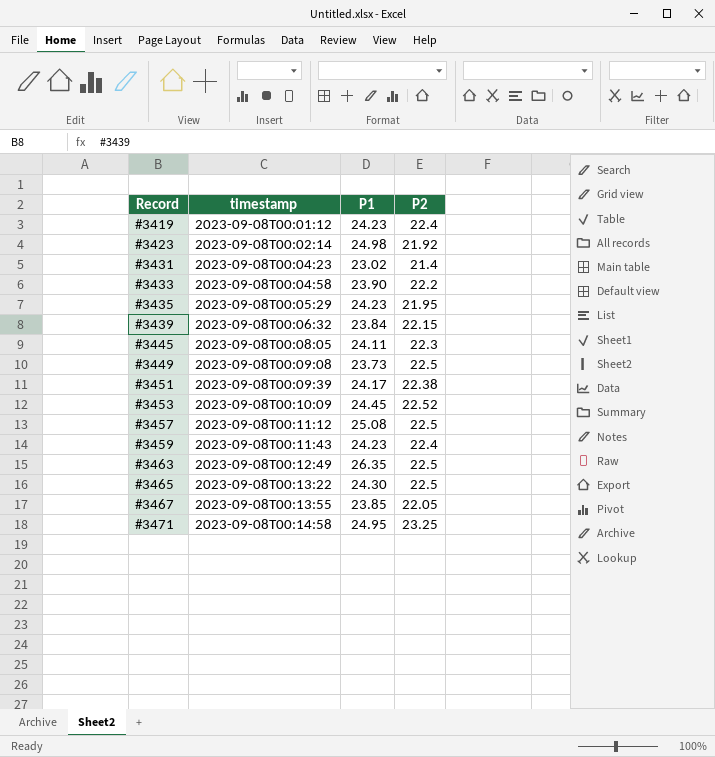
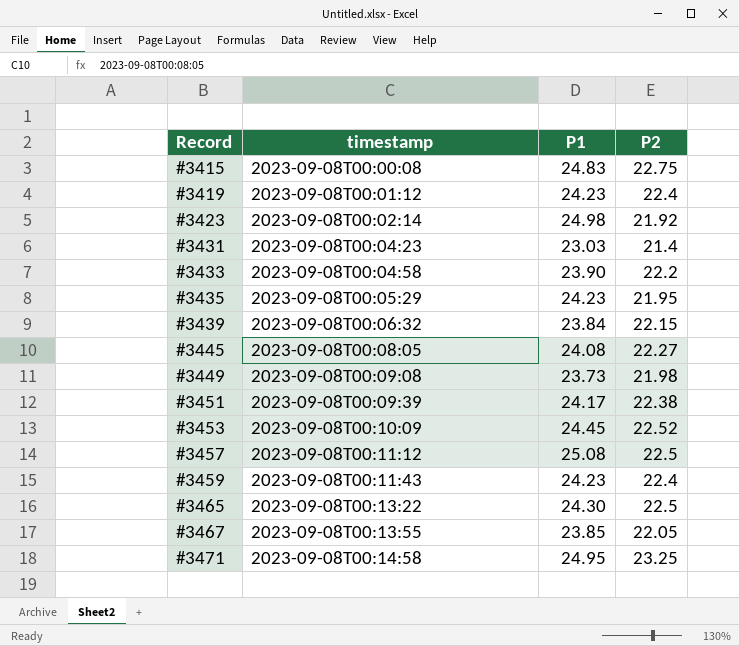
row #3463: 2023-09-08T00:12:49 | 26.35 | 22.5 -> none
row #3415: none -> 2023-09-08T00:00:08 | 24.83 | 22.75
#3431 | P1: 23.02 -> 23.03
#3445 | P1: 24.11 -> 24.08
#3445 | P2: 22.3 -> 22.27
#3449 | P2: 22.5 -> 21.98

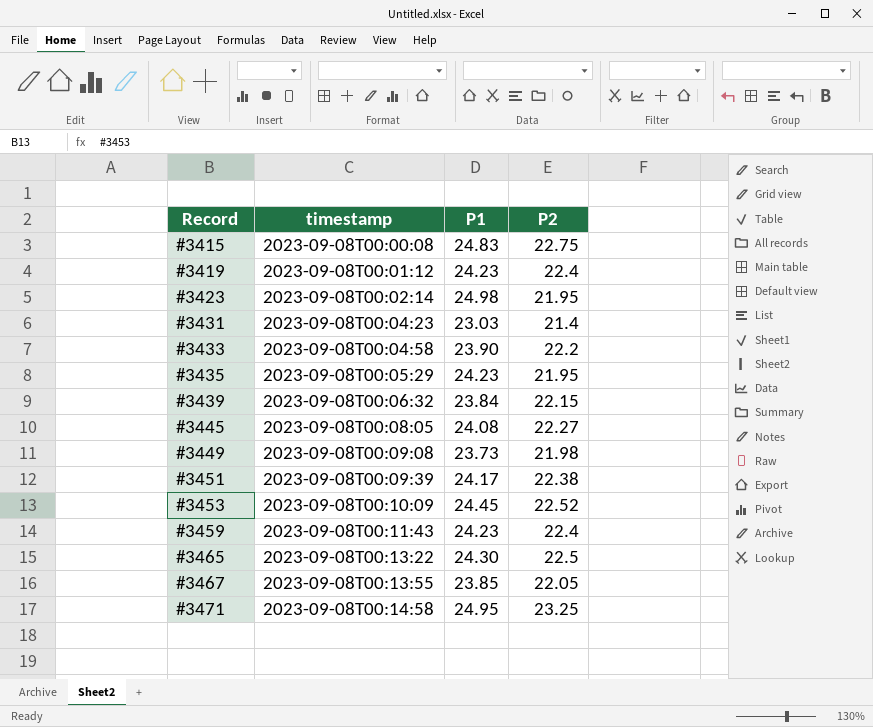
row #3457: 2023-09-08T00:11:12 | 25.08 | 22.5 -> none
#3423 | P2: 21.92 -> 21.95

